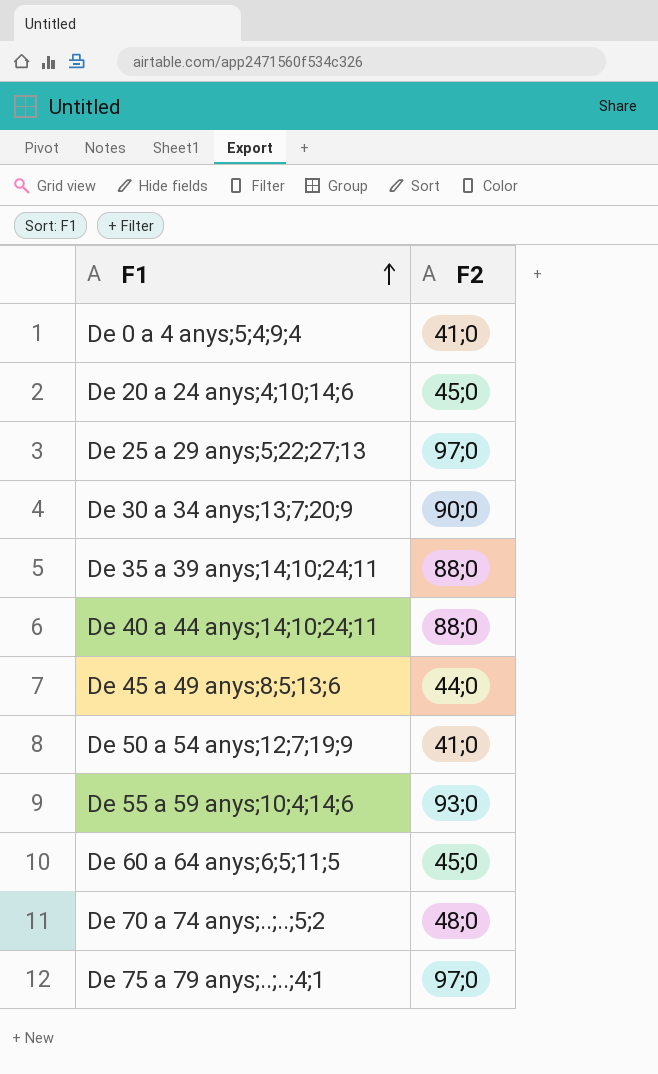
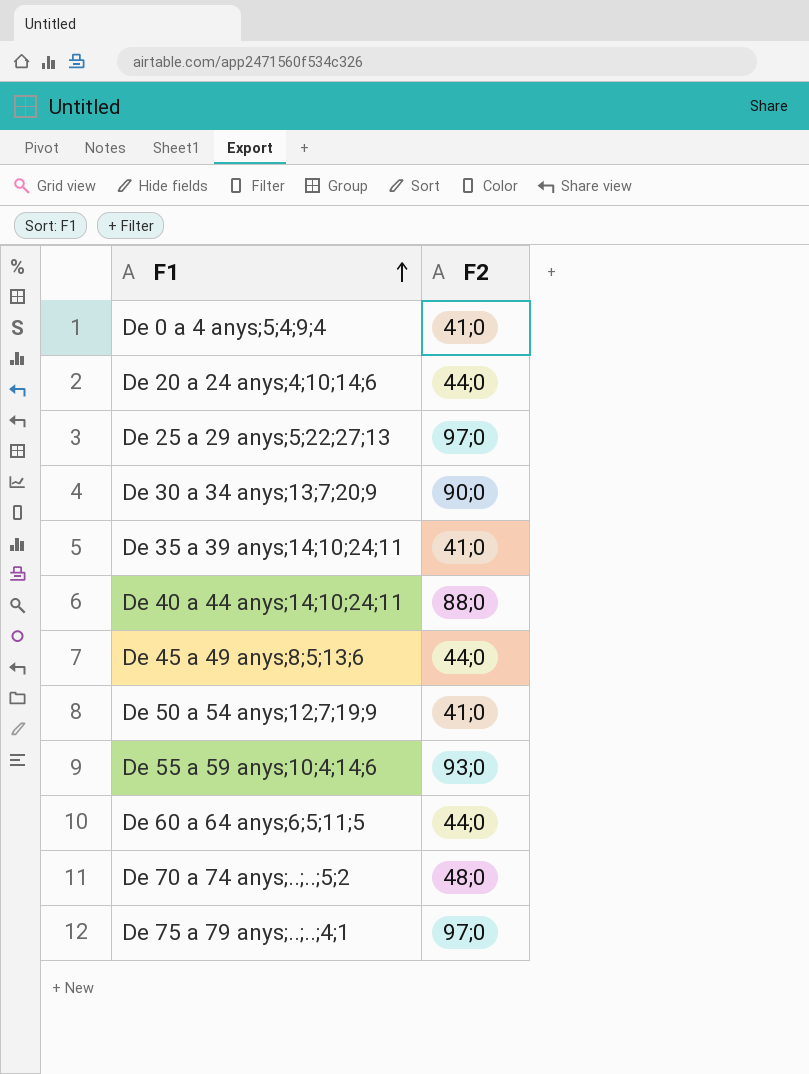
De 20 a 24 anys;4;10;14;6 | F2: 45;0 -> 44;0
De 35 a 39 anys;14;10;24;11 | F2: 88;0 -> 41;0
De 60 a 64 anys;6;5;11;5 | F2: 45;0 -> 44;0

